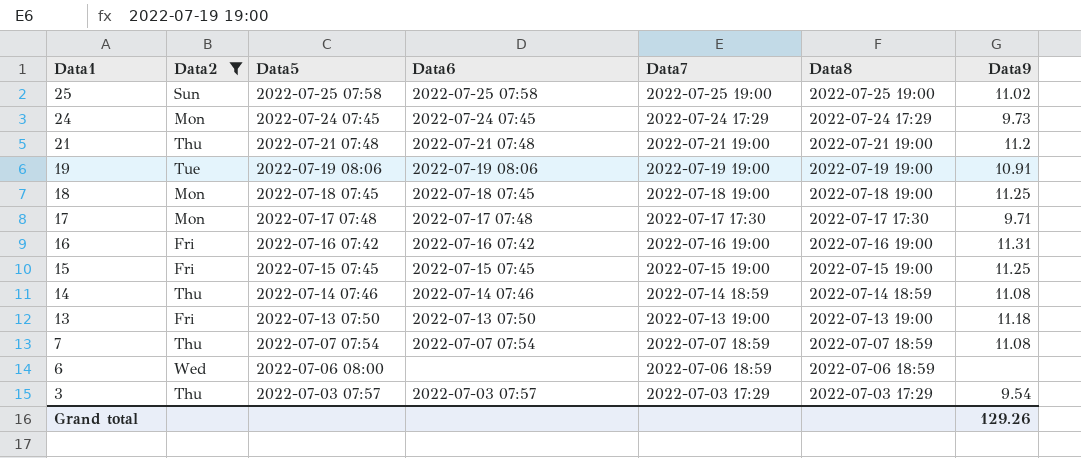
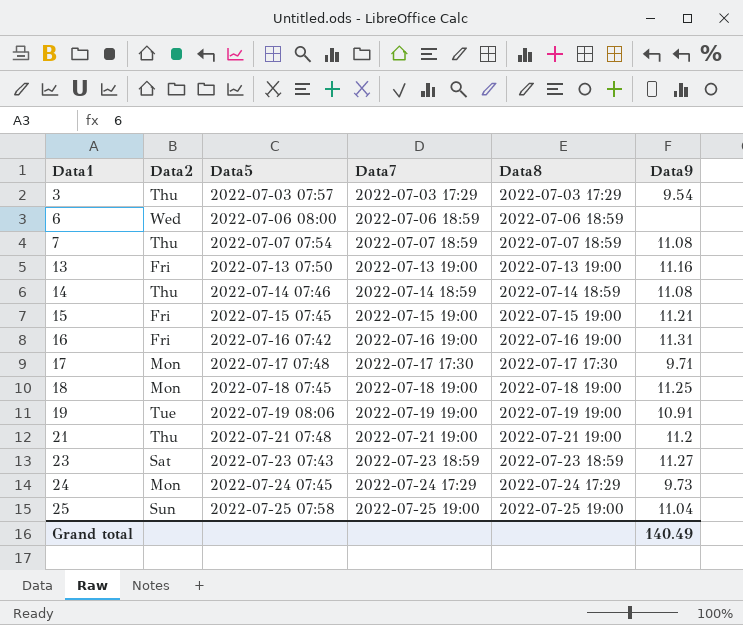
filter: Data2 != Sat -> none
row order: Data1 descending -> Data1 ascending
column Data6 | position: 4 -> none
13 | Data9: 11.18 -> 11.16
15 | Data9: 11.25 -> 11.21
25 | Data9: 11.02 -> 11.04
Grand total | Data9: 129.26 -> 140.49

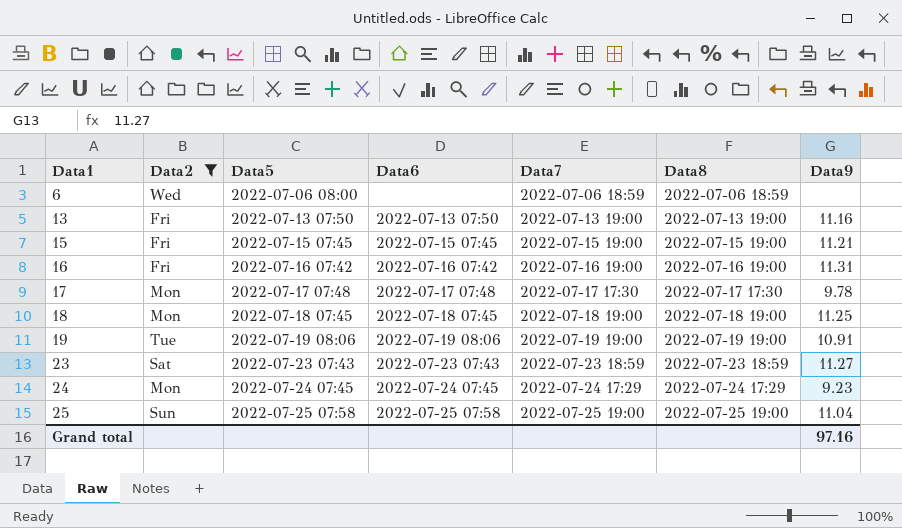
filter: none -> Data2 != Thu
column Data6 | position: none -> 4
17 | Data9: 9.71 -> 9.78
24 | Data9: 9.73 -> 9.23
Grand total | Data9: 140.49 -> 97.16

